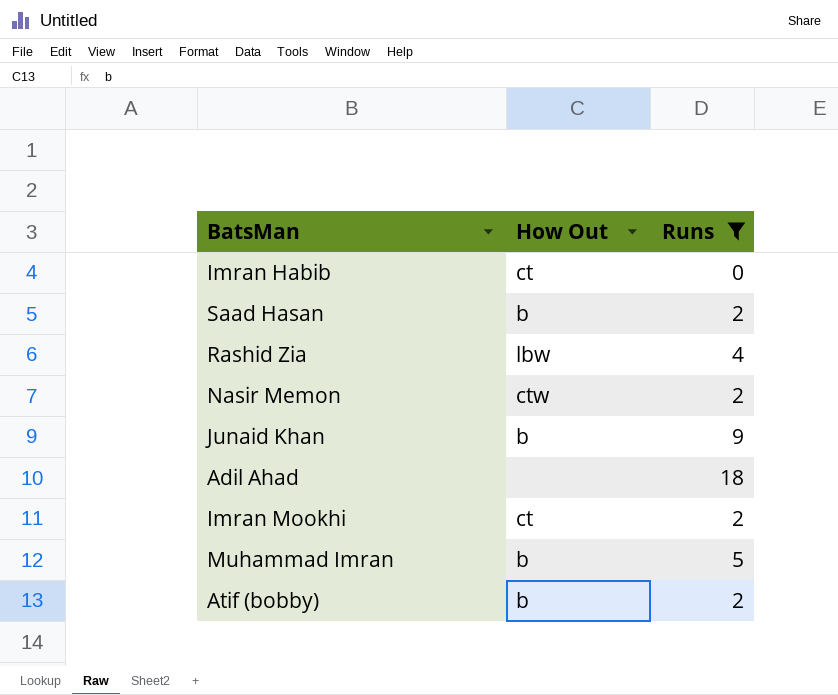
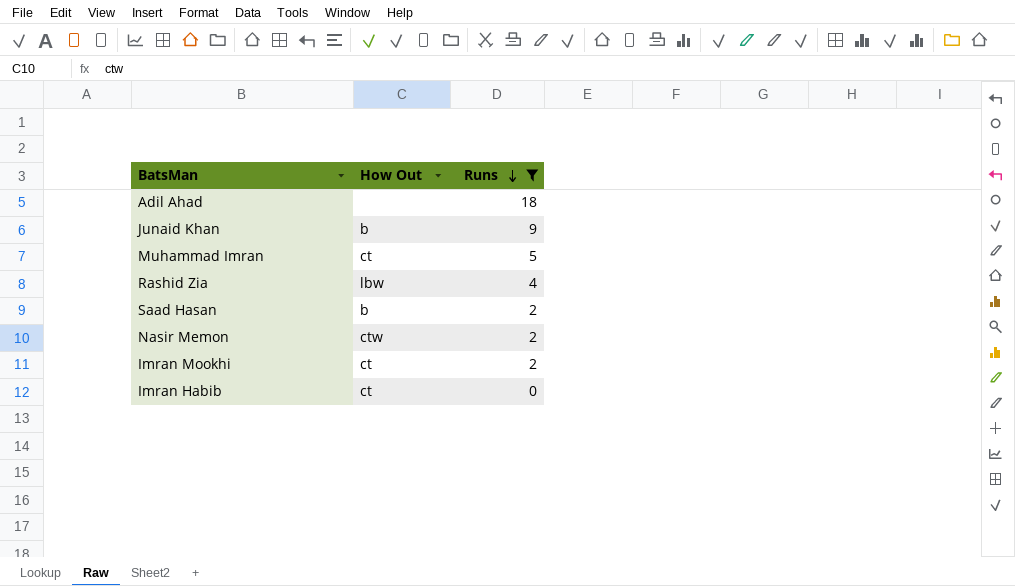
row order: none -> Runs descending
row Atif (bobby): b | 2 -> none
Muhammad Imran | How Out: b -> ct

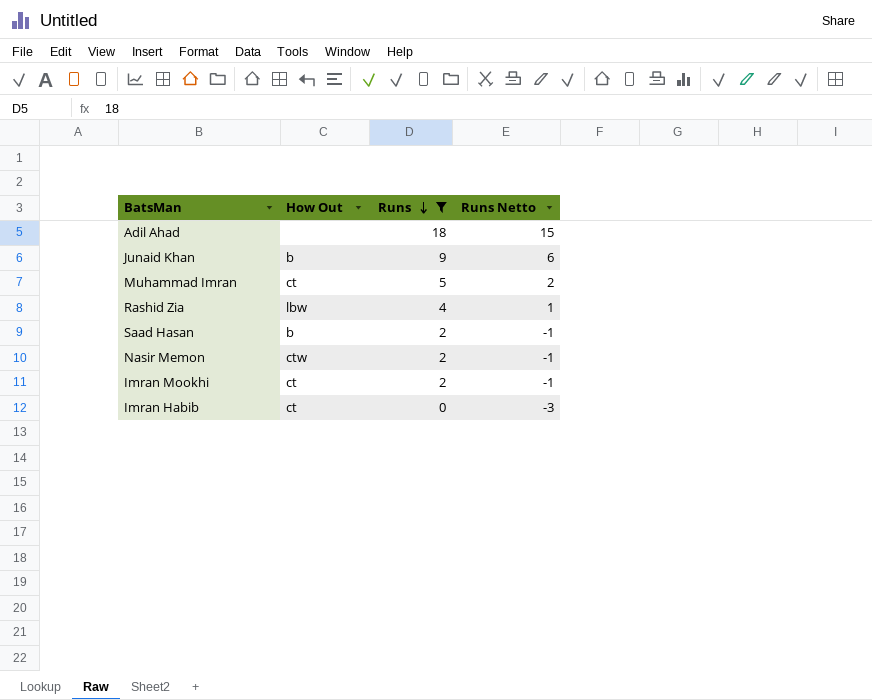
column Runs Netto | formula: none -> [Runs] - 3

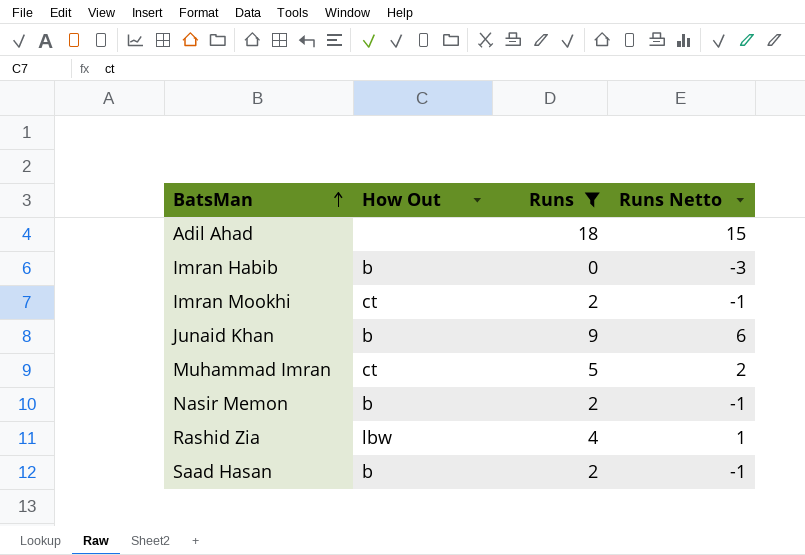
row order: Runs descending -> BatsMan ascending
Imran Habib | How Out: ct -> b
Nasir Memon | How Out: ctw -> b

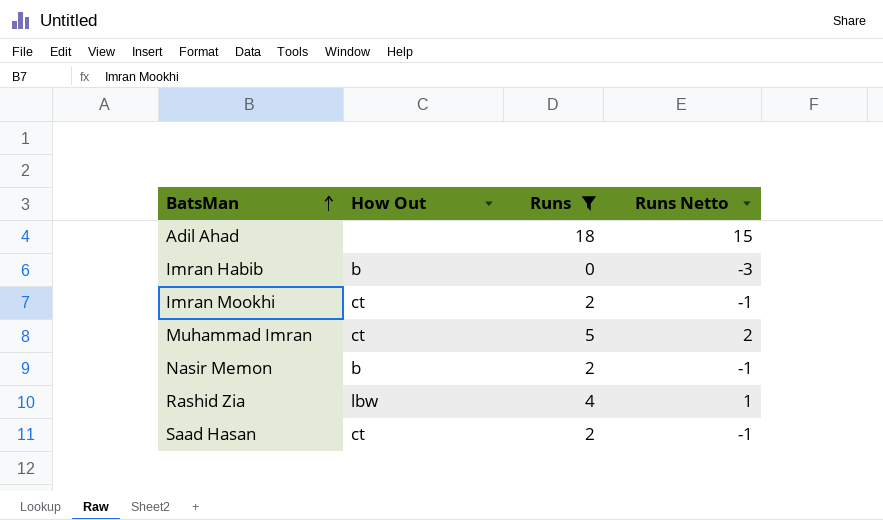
row Junaid Khan: b | 9 | 6 -> none
Saad Hasan | How Out: b -> ct

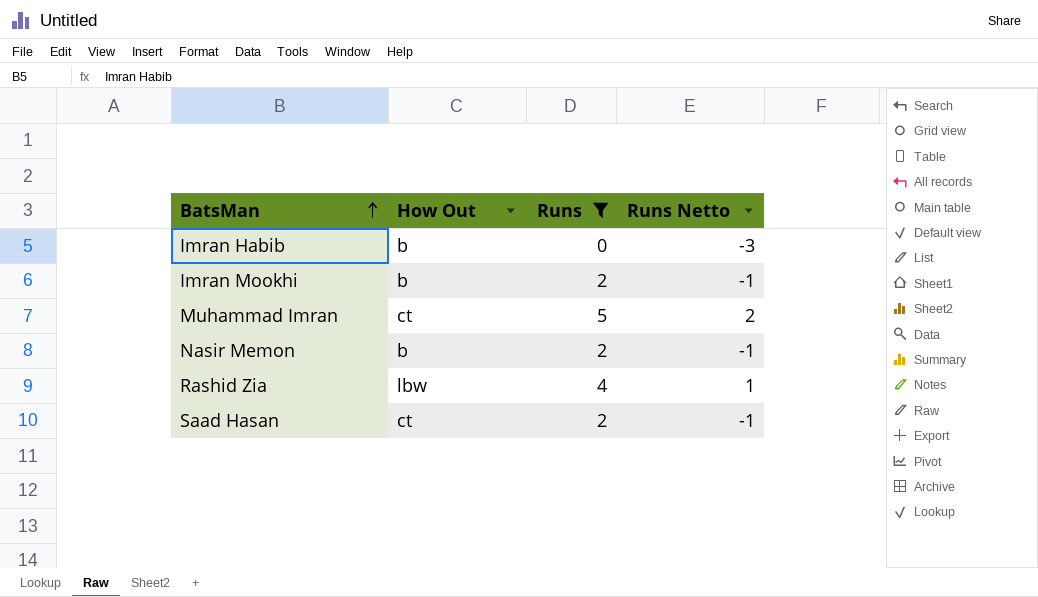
row Adil Ahad: none | 18 | 15 -> none
Imran Mookhi | How Out: ct -> b

